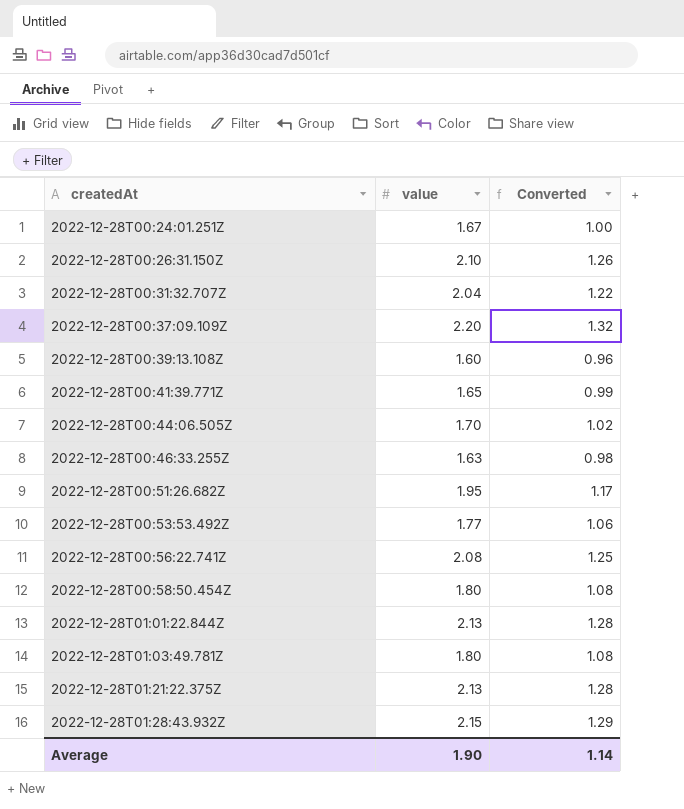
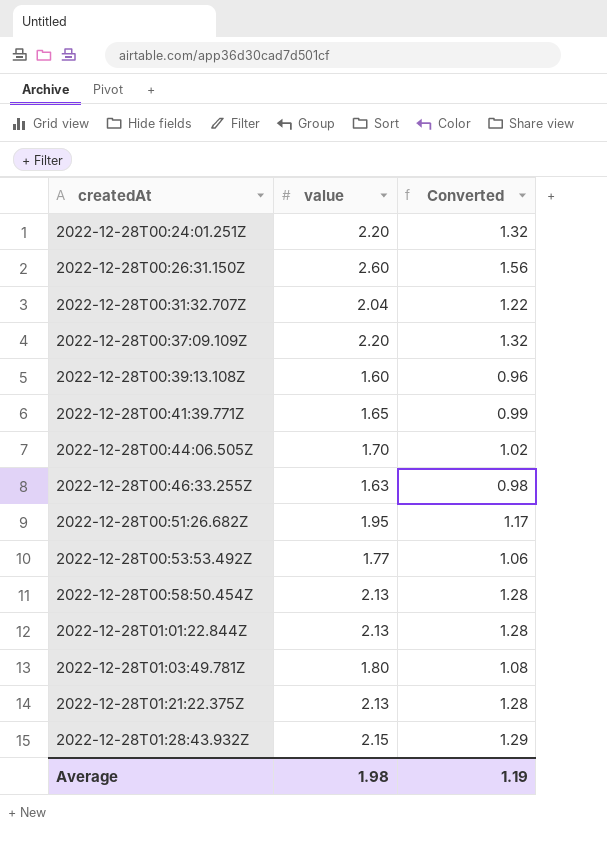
row 2022-12-28T00:56:22.741Z: 2.08 | 1.25 -> none
2022-12-28T00:24:01.251Z | value: 1.67 -> 2.20
2022-12-28T00:24:01.251Z | Converted: 1.00 -> 1.32
2022-12-28T00:26:31.150Z | value: 2.10 -> 2.60
2022-12-28T00:26:31.150Z | Converted: 1.26 -> 1.56
2022-12-28T00:58:50.454Z | value: 1.80 -> 2.13
2022-12-28T00:58:50.454Z | Converted: 1.08 -> 1.28
Average | value: 1.90 -> 1.98
Average | Converted: 1.14 -> 1.19

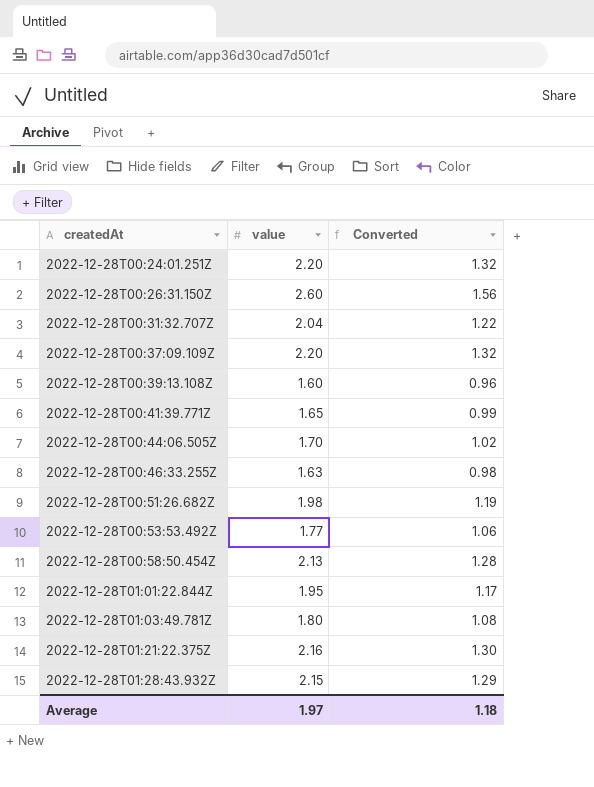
2022-12-28T00:51:26.682Z | value: 1.95 -> 1.98
2022-12-28T00:51:26.682Z | Converted: 1.17 -> 1.19
2022-12-28T01:01:22.844Z | value: 2.13 -> 1.95
2022-12-28T01:01:22.844Z | Converted: 1.28 -> 1.17
2022-12-28T01:21:22.375Z | value: 2.13 -> 2.16
2022-12-28T01:21:22.375Z | Converted: 1.28 -> 1.30
Average | value: 1.98 -> 1.97
Average | Converted: 1.19 -> 1.18

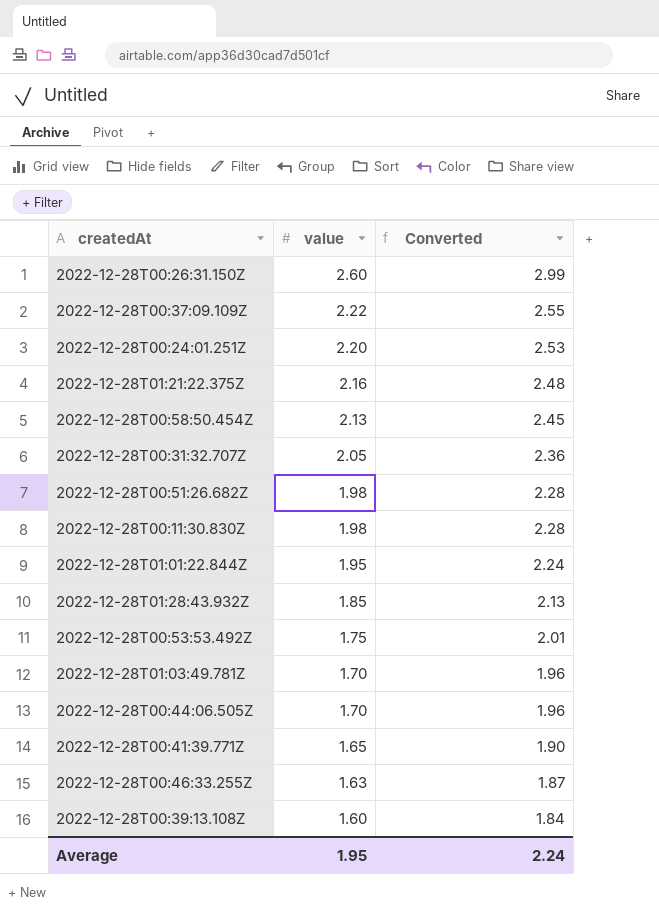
row order: createdAt ascending -> value descending
column Converted | formula: [value] * 0.6 -> [value] * 1.15
2022-12-28T00:37:09.109Z | value: 2.20 -> 2.22
2022-12-28T00:31:32.707Z | value: 2.04 -> 2.05
row 2022-12-28T00:11:30.830Z: none -> 1.98 | 2.28
2022-12-28T01:28:43.932Z | value: 2.15 -> 1.85
2022-12-28T00:53:53.492Z | value: 1.77 -> 1.75
2022-12-28T01:03:49.781Z | value: 1.80 -> 1.70
Average | value: 1.97 -> 1.95
Average | Converted: 1.18 -> 2.24

